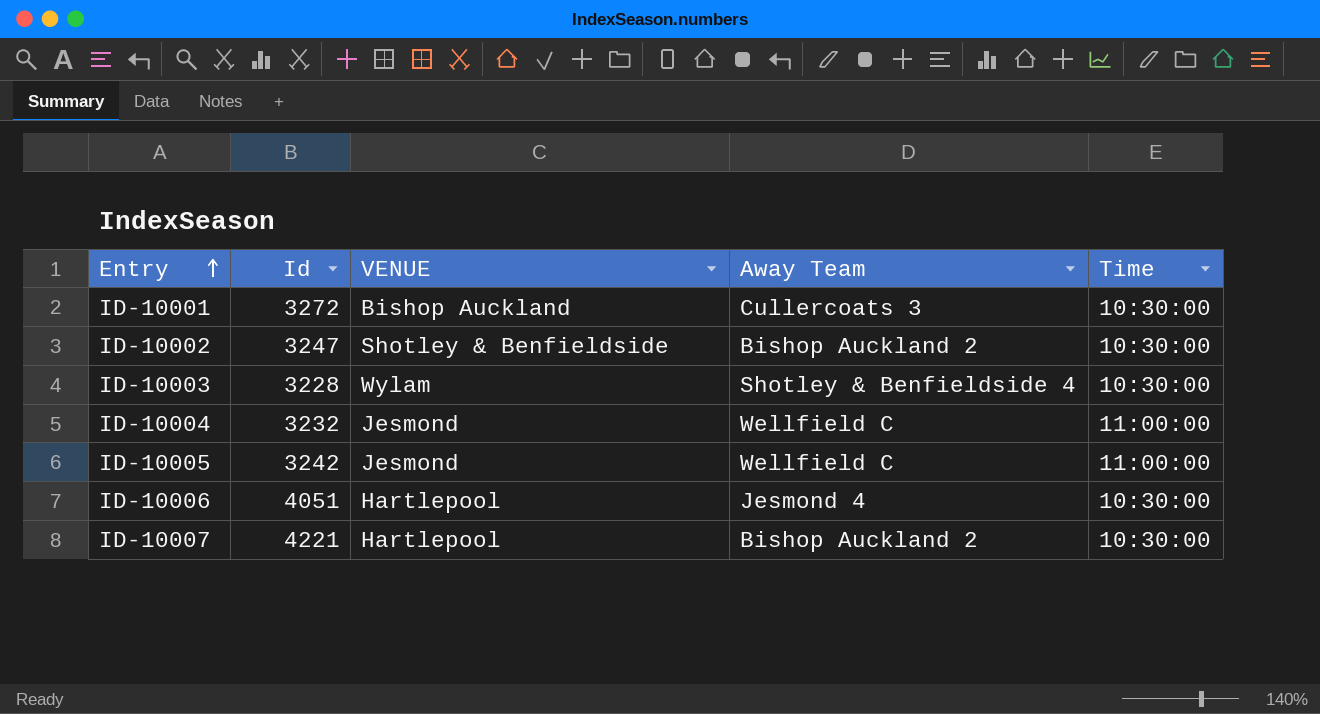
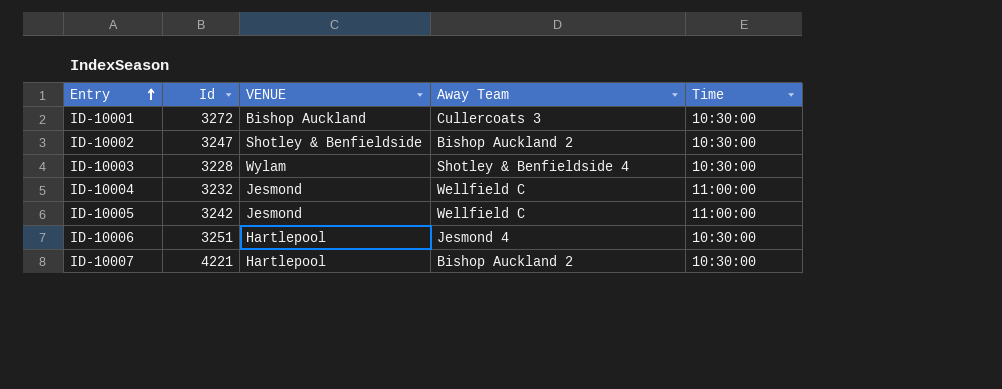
ID-10006 | Id: 4051 -> 3251

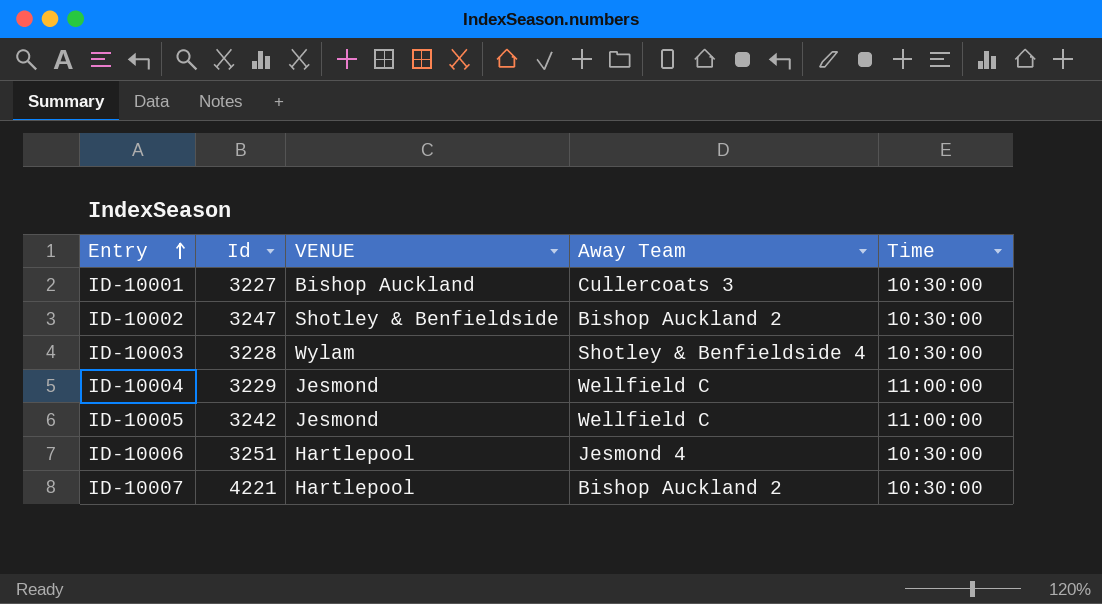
ID-10001 | Id: 3272 -> 3227
ID-10004 | Id: 3232 -> 3229

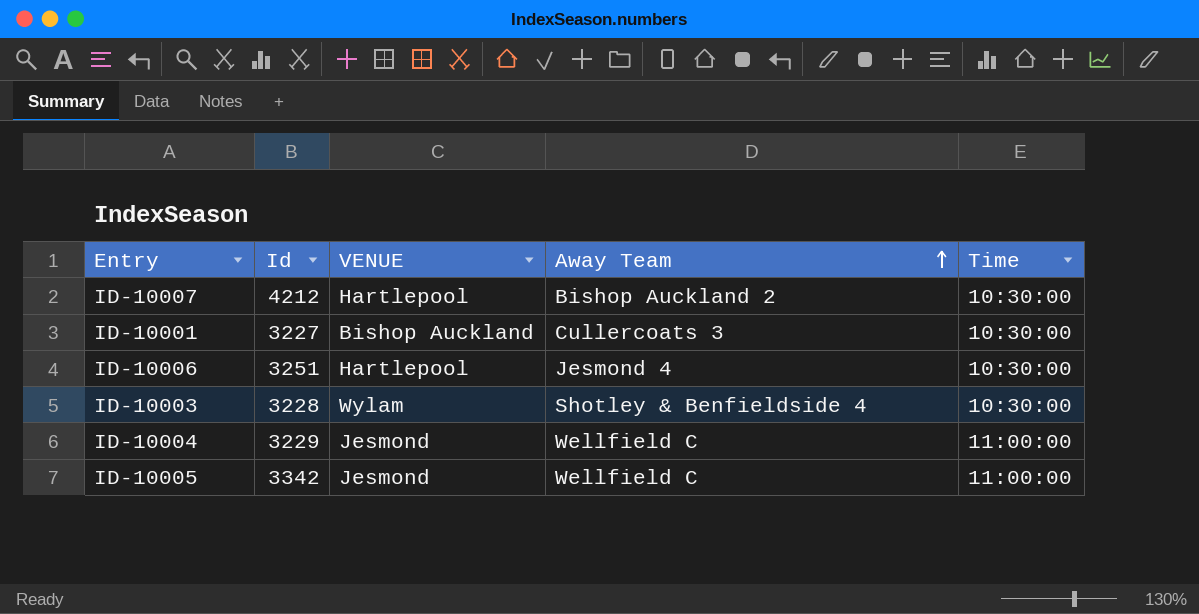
row order: Entry ascending -> Away Team ascending
row ID-10002: 3247 | Shotley & Benfieldside | Bishop Auckland 2 | 10:30:00 -> none
ID-10007 | Id: 4221 -> 4212
ID-10005 | Id: 3242 -> 3342

